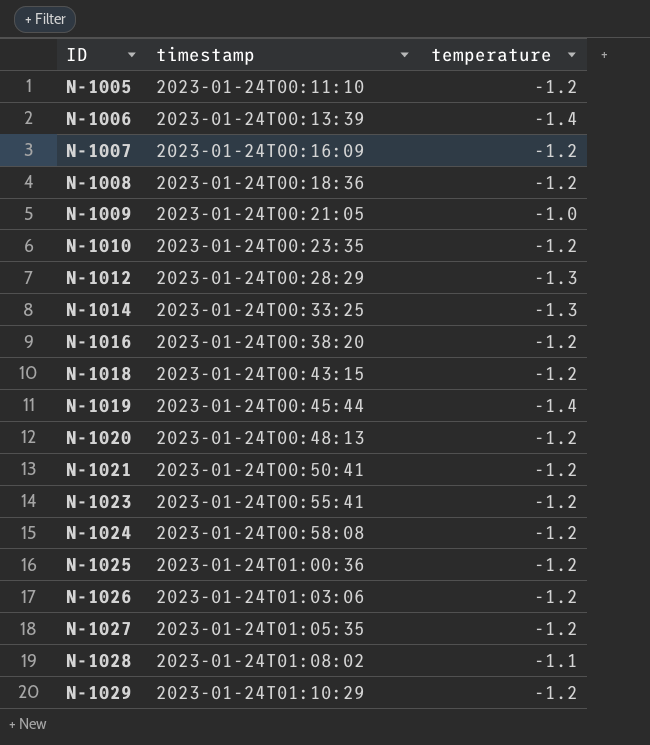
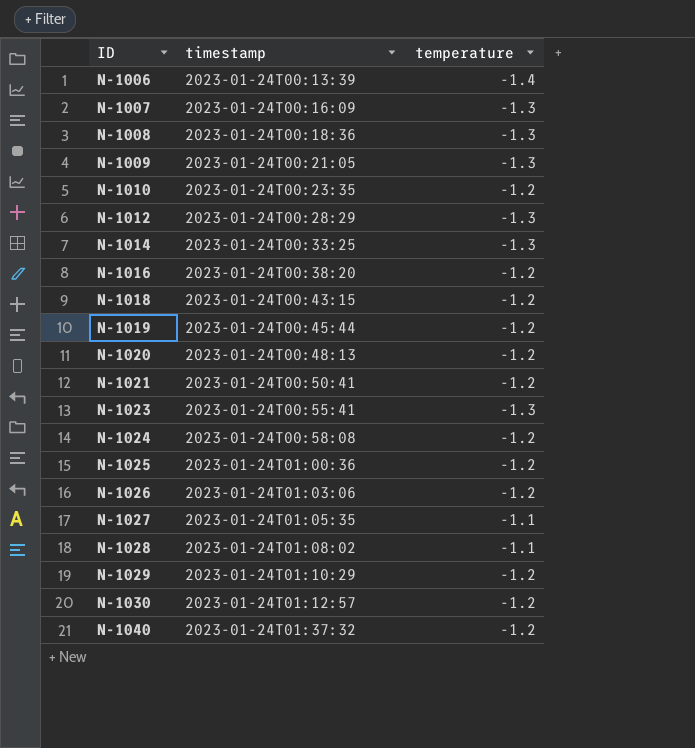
row N-1005: 2023-01-24T00:11:10 | -1.2 -> none
N-1007 | temperature: -1.2 -> -1.3
N-1008 | temperature: -1.2 -> -1.3
N-1009 | temperature: -1.0 -> -1.3
N-1019 | temperature: -1.4 -> -1.2
N-1023 | temperature: -1.2 -> -1.3
N-1027 | temperature: -1.2 -> -1.1
row N-1030: none -> 2023-01-24T01:12:57 | -1.2
row N-1040: none -> 2023-01-24T01:37:32 | -1.2

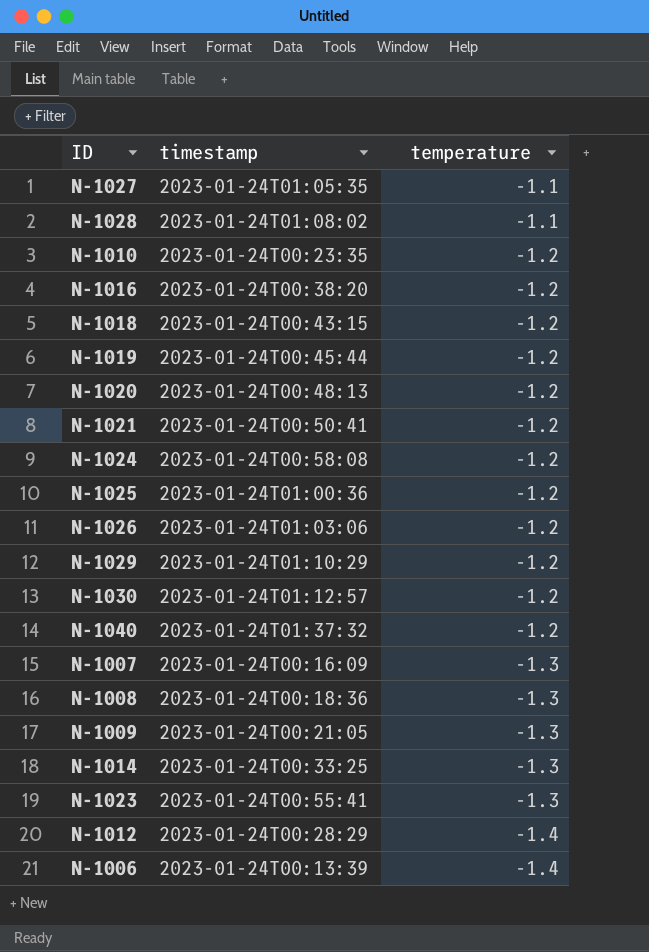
row order: ID ascending -> temperature descending
N-1012 | temperature: -1.3 -> -1.4

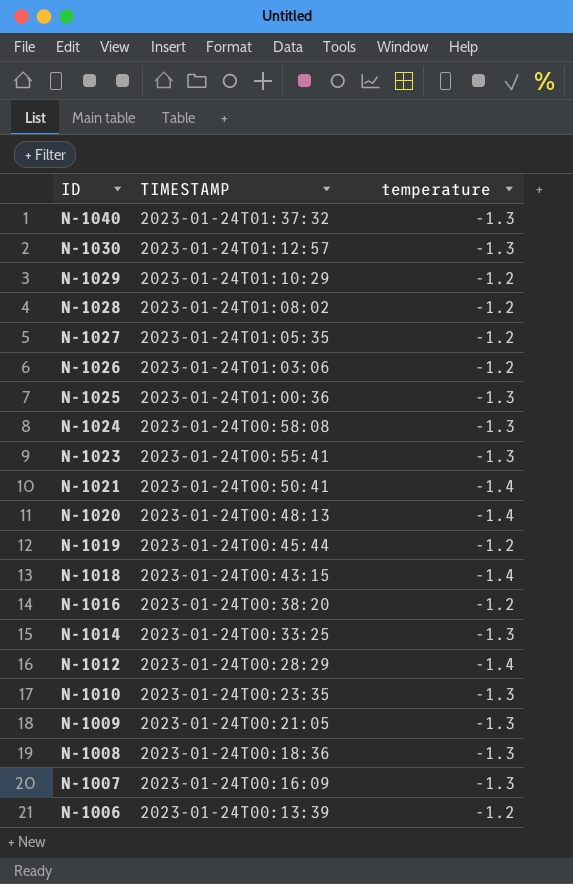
row order: temperature descending -> ID descending
column name: timestamp -> TIMESTAMP
N-1040 | temperature: -1.2 -> -1.3
N-1030 | temperature: -1.2 -> -1.3
N-1028 | temperature: -1.1 -> -1.2
N-1027 | temperature: -1.1 -> -1.2
N-1025 | temperature: -1.2 -> -1.3
N-1024 | temperature: -1.2 -> -1.3
N-1021 | temperature: -1.2 -> -1.4
N-1020 | temperature: -1.2 -> -1.4
N-1018 | temperature: -1.2 -> -1.4
N-1010 | temperature: -1.2 -> -1.3
N-1006 | temperature: -1.4 -> -1.2

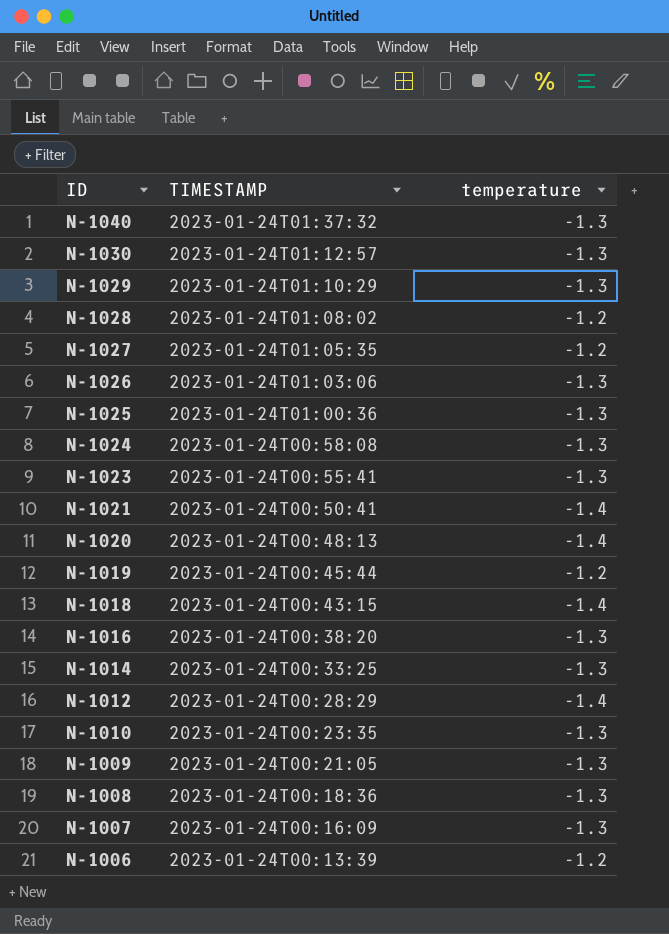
N-1029 | temperature: -1.2 -> -1.3
N-1026 | temperature: -1.2 -> -1.3
N-1016 | temperature: -1.2 -> -1.3

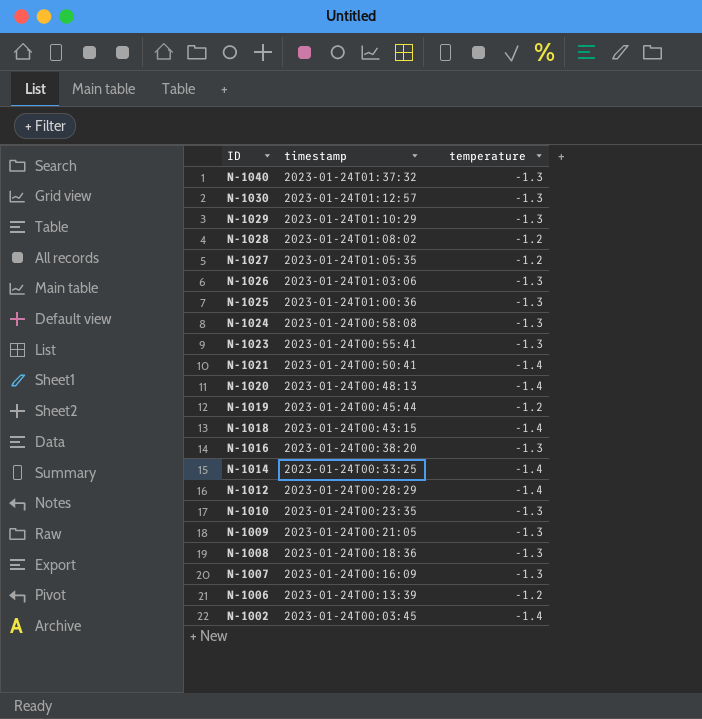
column name: TIMESTAMP -> timestamp
N-1014 | temperature: -1.3 -> -1.4
row N-1002: none -> 2023-01-24T00:03:45 | -1.4

